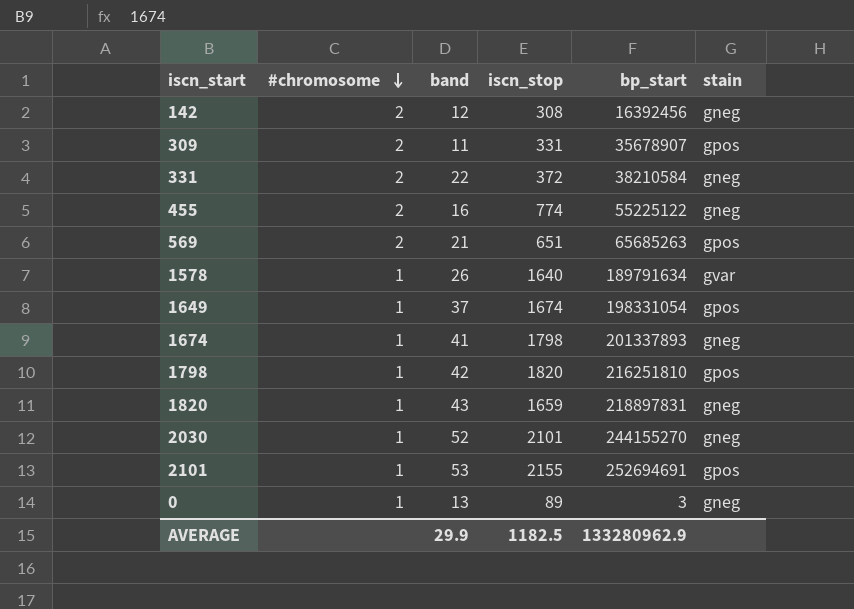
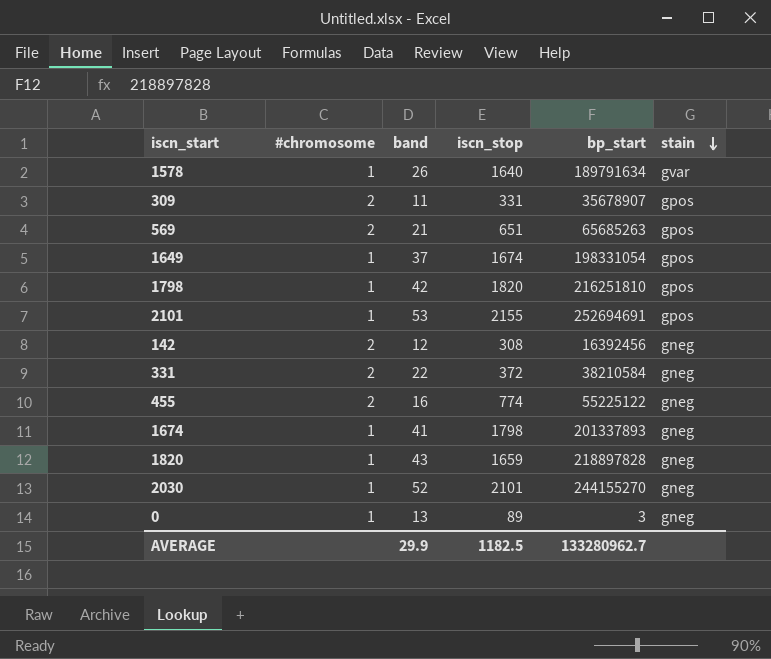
row order: #chromosome descending -> stain descending
1820 | bp_start: 218897831 -> 218897828
AVERAGE | bp_start: 133280962.9 -> 133280962.7

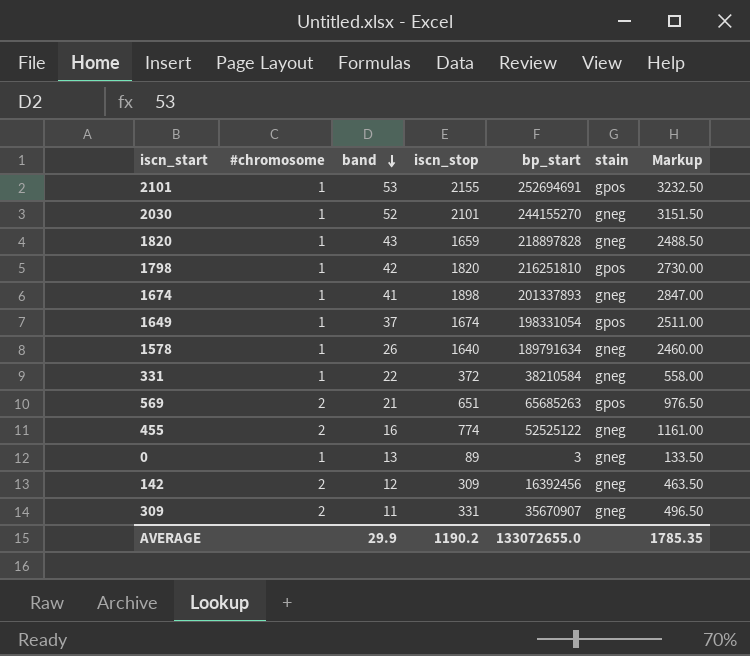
row order: stain descending -> band descending
column Markup | formula: none -> [iscn_stop] * 1.5
1674 | iscn_stop: 1798 -> 1898
1578 | stain: gvar -> gneg
331 | #chromosome: 2 -> 1
455 | bp_start: 55225122 -> 52525122
142 | iscn_stop: 308 -> 309
309 | bp_start: 35678907 -> 35670907
309 | stain: gpos -> gneg
AVERAGE | iscn_stop: 1182.5 -> 1190.2
AVERAGE | bp_start: 133280962.7 -> 133072655.0

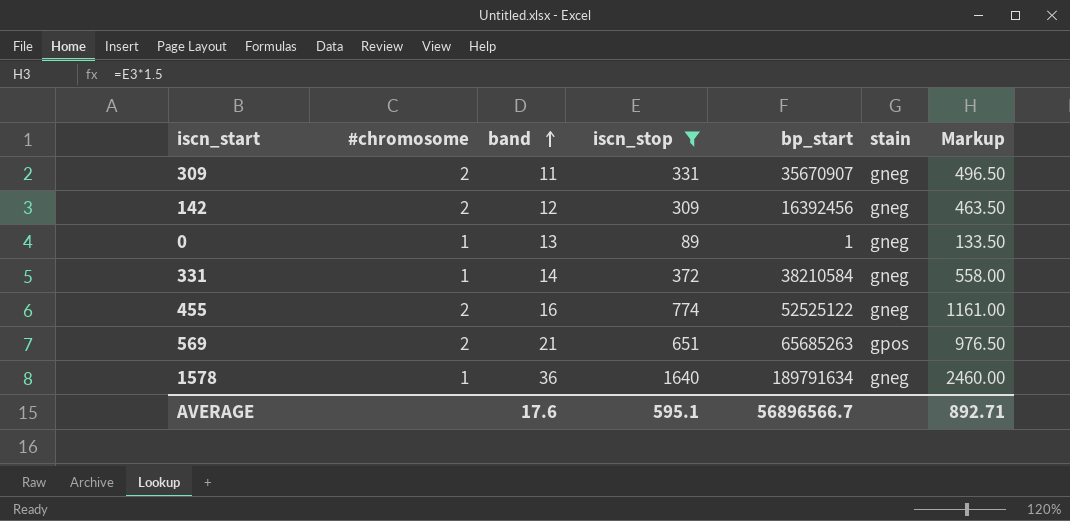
filter: none -> iscn_stop <= 1640
row order: band descending -> band ascending
0 | bp_start: 3 -> 1
331 | band: 22 -> 14
1578 | band: 26 -> 36
AVERAGE | band: 29.9 -> 17.6
AVERAGE | iscn_stop: 1190.2 -> 595.1
AVERAGE | bp_start: 133072655.0 -> 56896566.7
AVERAGE | Markup: 1785.35 -> 892.71

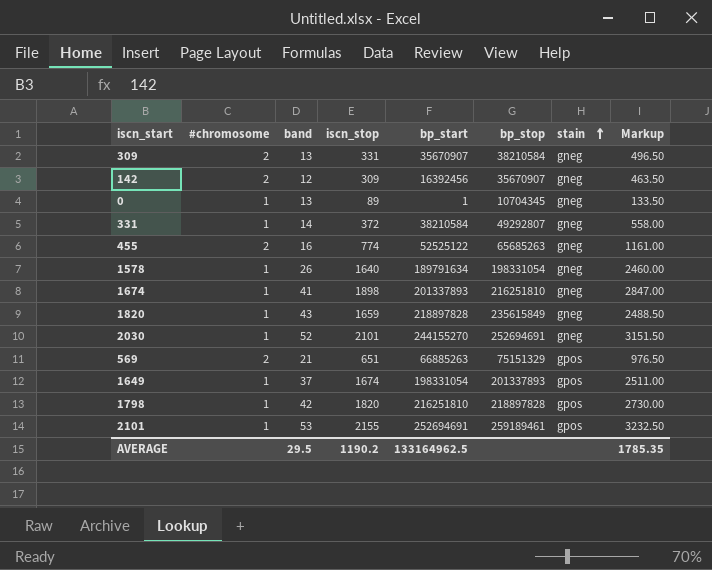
filter: iscn_stop <= 1640 -> none
row order: band ascending -> stain ascending
column bp_stop | position: none -> 6
309 | band: 11 -> 13
1578 | band: 36 -> 26
569 | bp_start: 65685263 -> 66885263
AVERAGE | band: 17.6 -> 29.5
AVERAGE | iscn_stop: 595.1 -> 1190.2
AVERAGE | bp_start: 56896566.7 -> 133164962.5
AVERAGE | Markup: 892.71 -> 1785.35

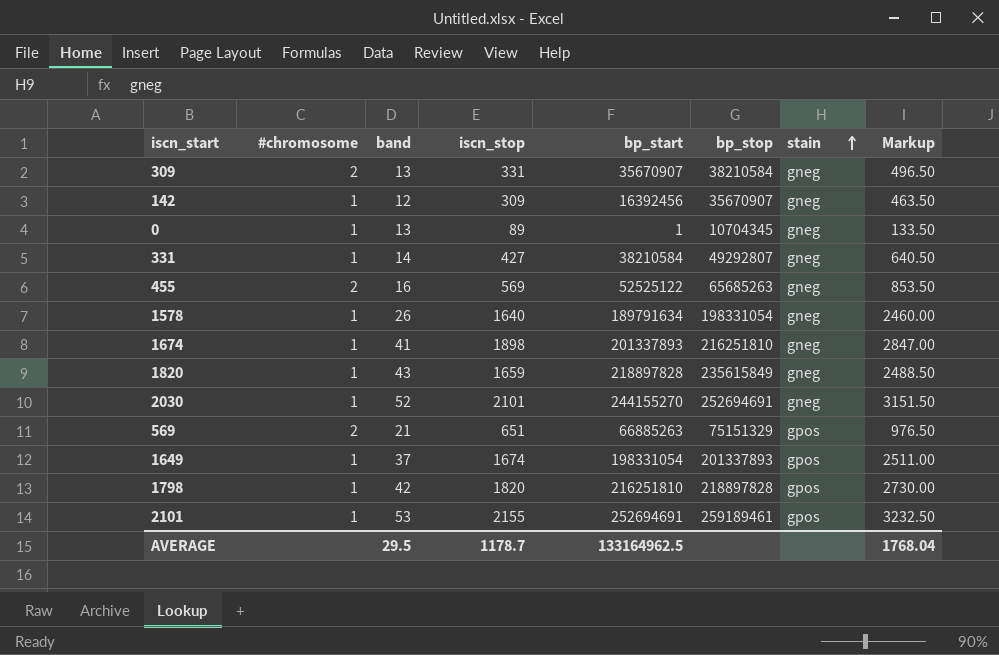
142 | #chromosome: 2 -> 1
331 | iscn_stop: 372 -> 427
331 | Markup: 558.00 -> 640.50
455 | iscn_stop: 774 -> 569
455 | Markup: 1161.00 -> 853.50
AVERAGE | iscn_stop: 1190.2 -> 1178.7
AVERAGE | Markup: 1785.35 -> 1768.04

